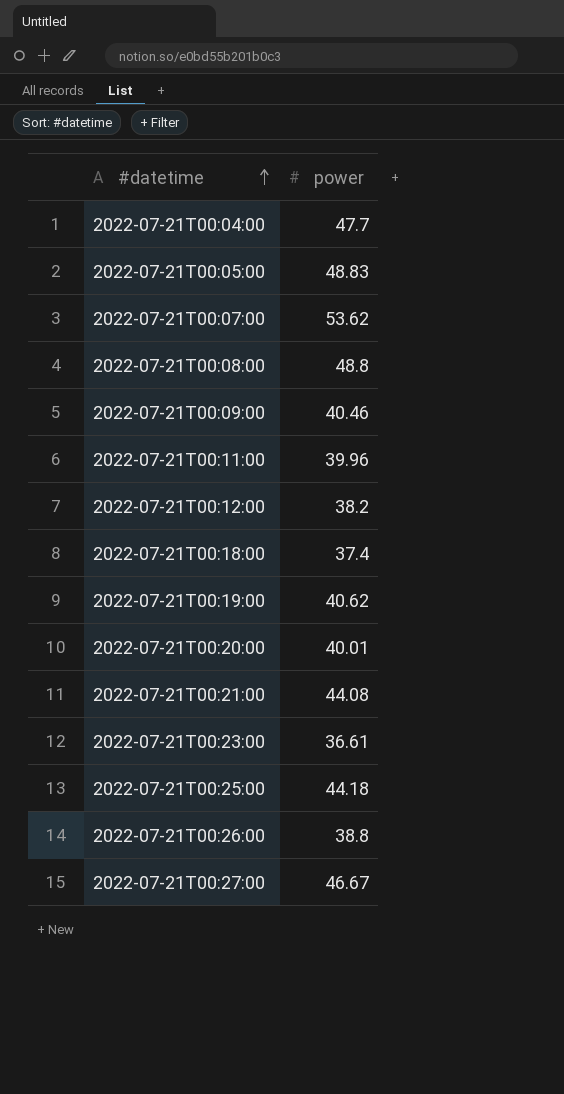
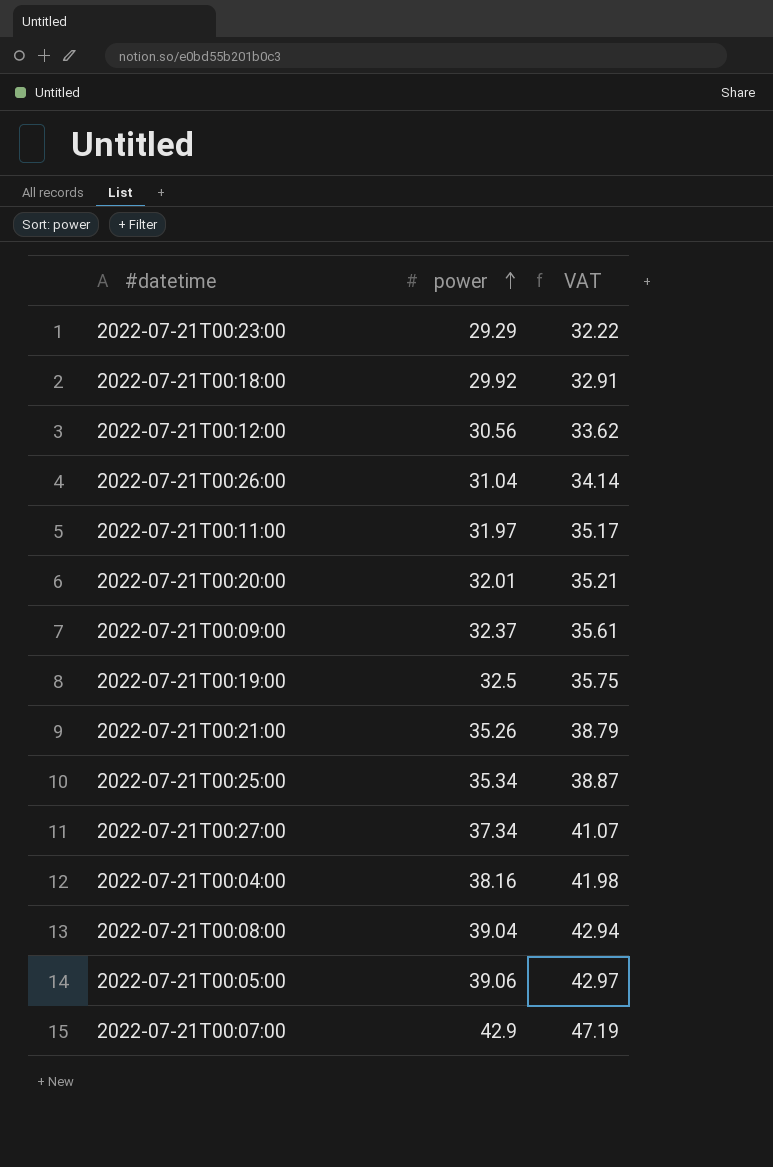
row order: #datetime ascending -> power ascending
column VAT | formula: none -> [power] * 1.1
2022-07-21T00:23:00 | power: 36.61 -> 29.29
2022-07-21T00:18:00 | power: 37.4 -> 29.92
2022-07-21T00:12:00 | power: 38.2 -> 30.56
2022-07-21T00:26:00 | power: 38.8 -> 31.04
2022-07-21T00:11:00 | power: 39.96 -> 31.97
2022-07-21T00:20:00 | power: 40.01 -> 32.01
2022-07-21T00:09:00 | power: 40.46 -> 32.37
2022-07-21T00:19:00 | power: 40.62 -> 32.5
2022-07-21T00:21:00 | power: 44.08 -> 35.26
2022-07-21T00:25:00 | power: 44.18 -> 35.34
2022-07-21T00:27:00 | power: 46.67 -> 37.34
2022-07-21T00:04:00 | power: 47.7 -> 38.16
2022-07-21T00:08:00 | power: 48.8 -> 39.04
2022-07-21T00:05:00 | power: 48.83 -> 39.06
2022-07-21T00:07:00 | power: 53.62 -> 42.9

